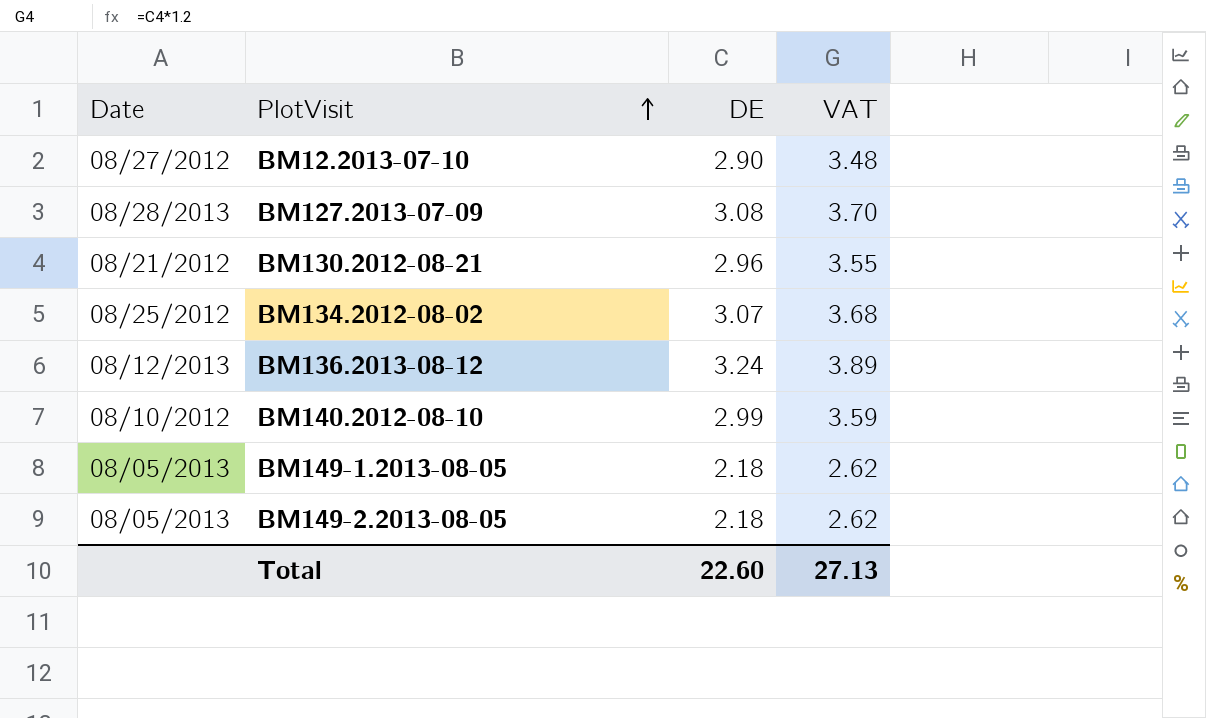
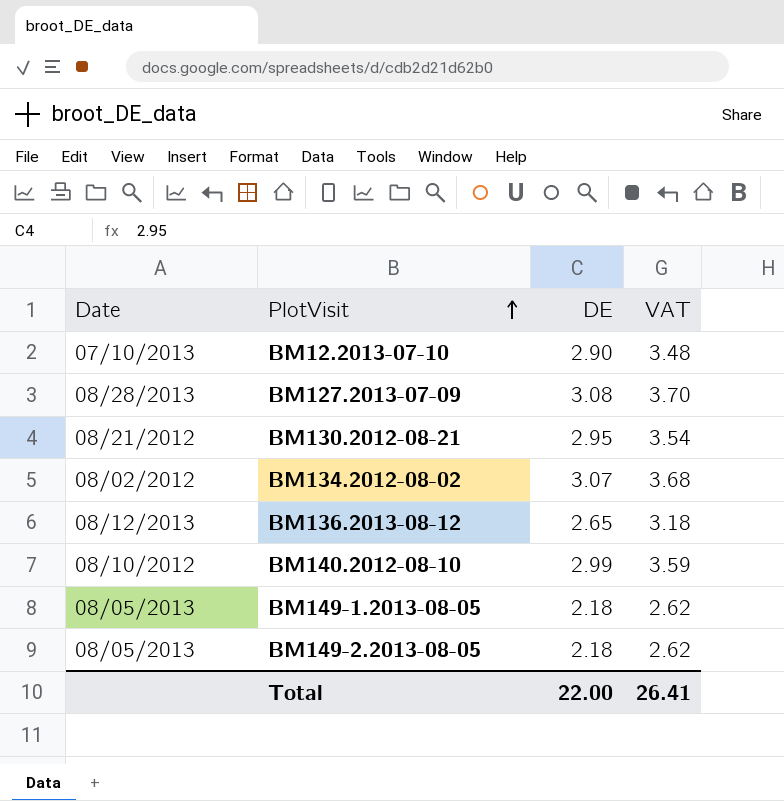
BM12.2013-07-10 | Date: 08/27/2012 -> 07/10/2013
BM130.2012-08-21 | DE: 2.96 -> 2.95
BM130.2012-08-21 | VAT: 3.55 -> 3.54
BM134.2012-08-02 | Date: 08/25/2012 -> 08/02/2012
BM136.2013-08-12 | DE: 3.24 -> 2.65
BM136.2013-08-12 | VAT: 3.89 -> 3.18
Total | DE: 22.60 -> 22.00
Total | VAT: 27.13 -> 26.41

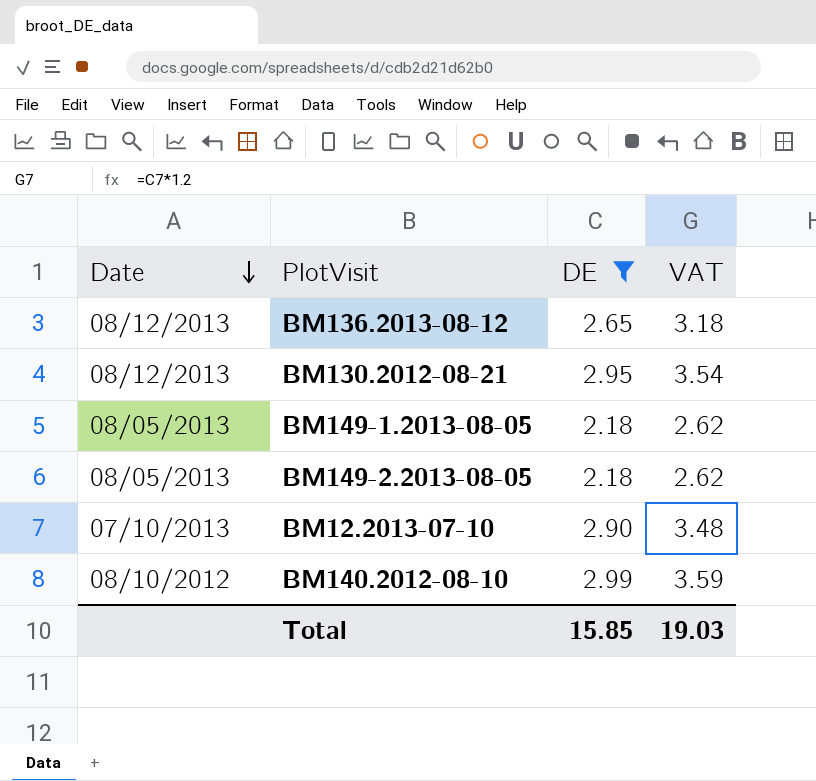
filter: none -> DE <= 2.99
row order: PlotVisit ascending -> Date descending
BM130.2012-08-21 | Date: 08/21/2012 -> 08/12/2013
Total | DE: 22.00 -> 15.85
Total | VAT: 26.41 -> 19.03

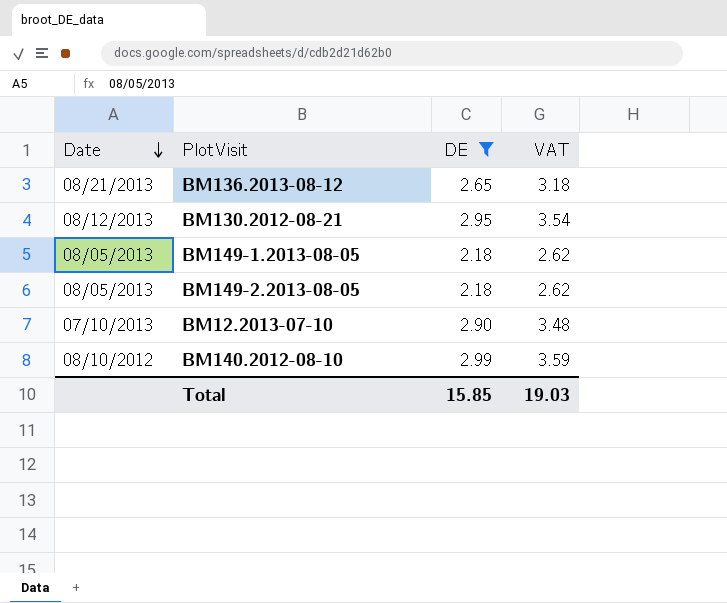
BM136.2013-08-12 | Date: 08/12/2013 -> 08/21/2013

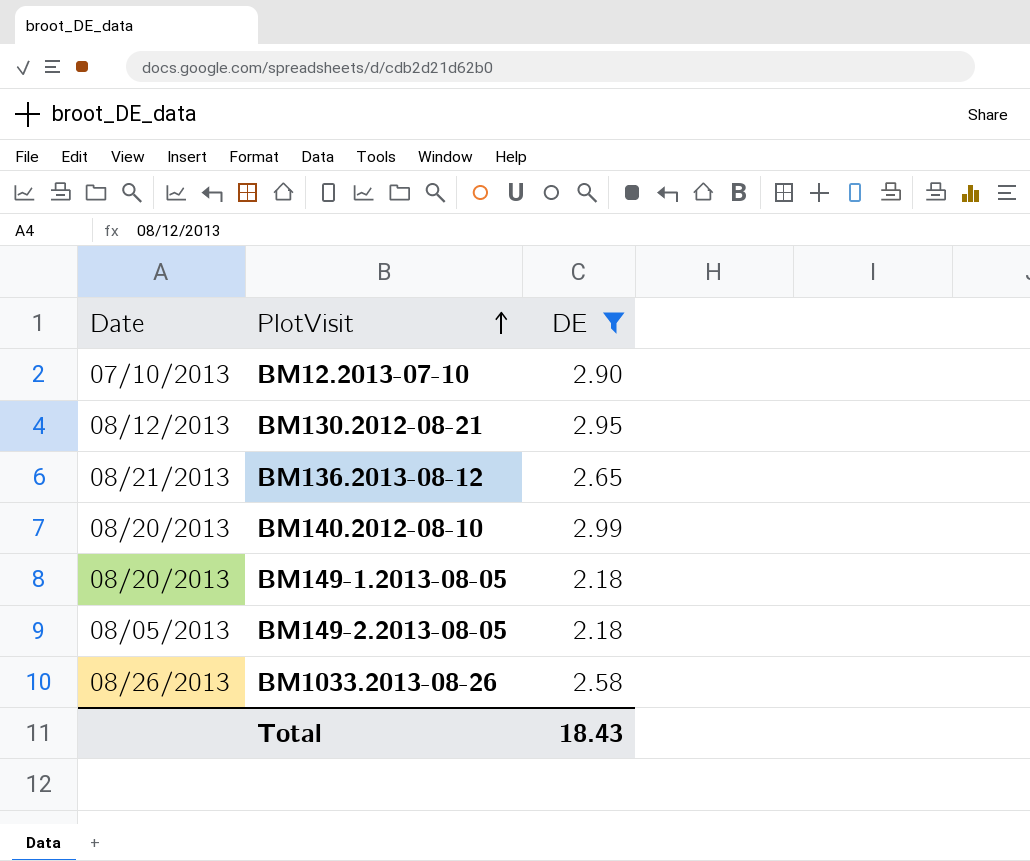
row order: Date descending -> PlotVisit ascending
column VAT | formula: [DE] * 1.2 -> none
BM140.2012-08-10 | Date: 08/10/2012 -> 08/20/2013
BM149-1.2013-08-05 | Date: 08/05/2013 -> 08/20/2013
row BM1033.2013-08-26: none -> 08/26/2013 | 2.58
Total | DE: 15.85 -> 18.43

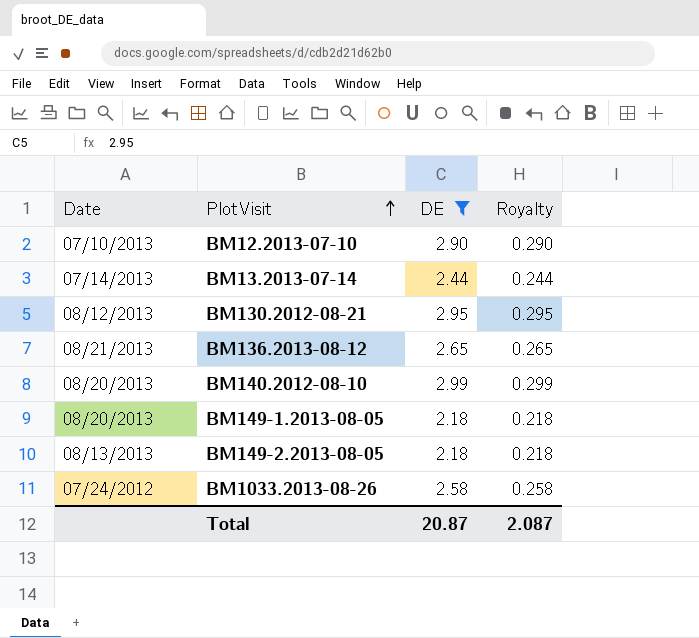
column Royalty | formula: none -> [DE] * 0.1
row BM13.2013-07-14: none -> 07/14/2013 | 2.44 | 0.244
BM149-2.2013-08-05 | Date: 08/05/2013 -> 08/13/2013
BM1033.2013-08-26 | Date: 08/26/2013 -> 07/24/2012
Total | DE: 18.43 -> 20.87

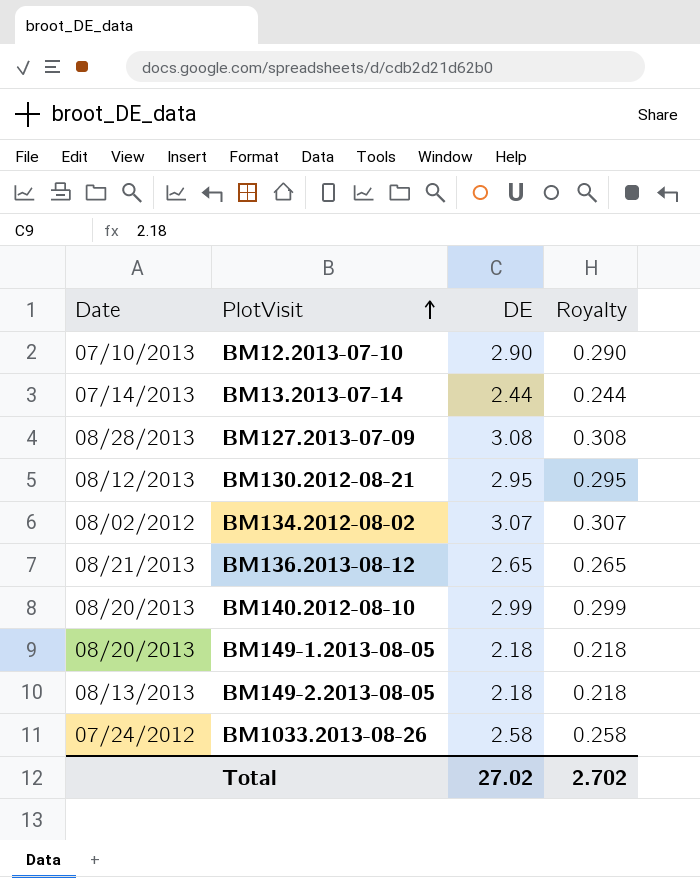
filter: DE <= 2.99 -> none
Total | DE: 20.87 -> 27.02
Total | Royalty: 2.087 -> 2.702

